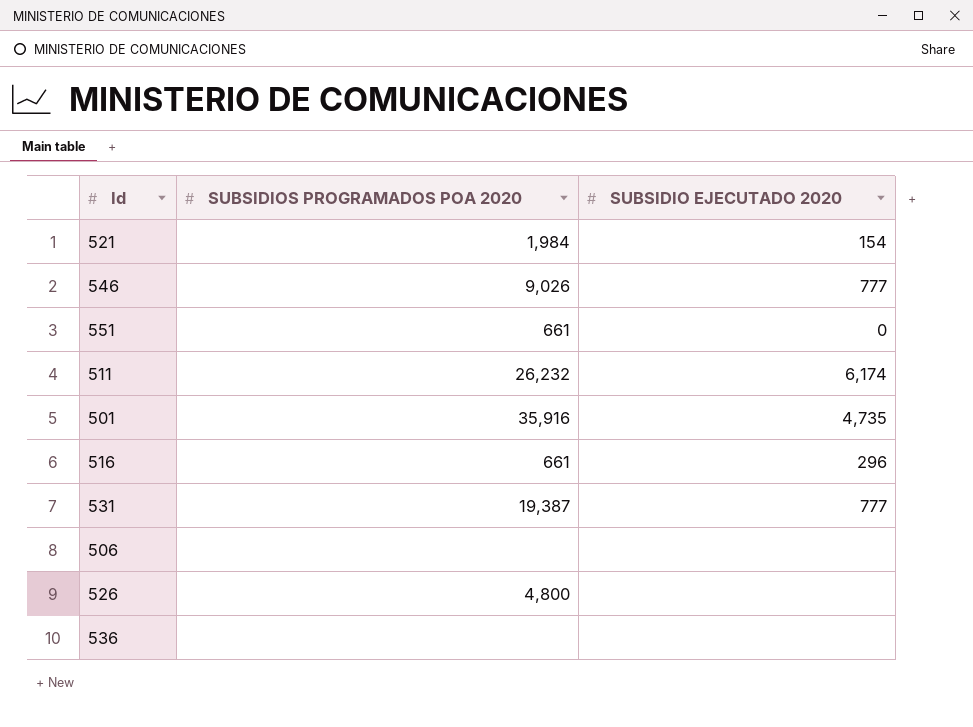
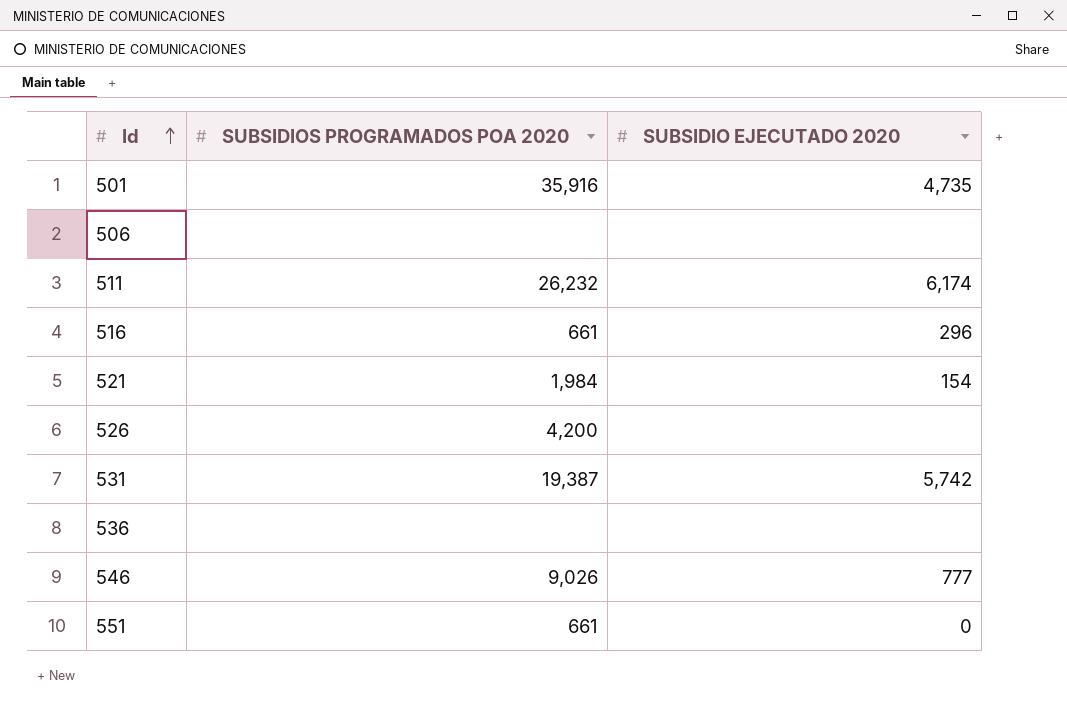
row order: none -> Id ascending
526 | SUBSIDIOS PROGRAMADOS POA 2020: 4,800 -> 4,200
531 | SUBSIDIO EJECUTADO 2020: 777 -> 5,742

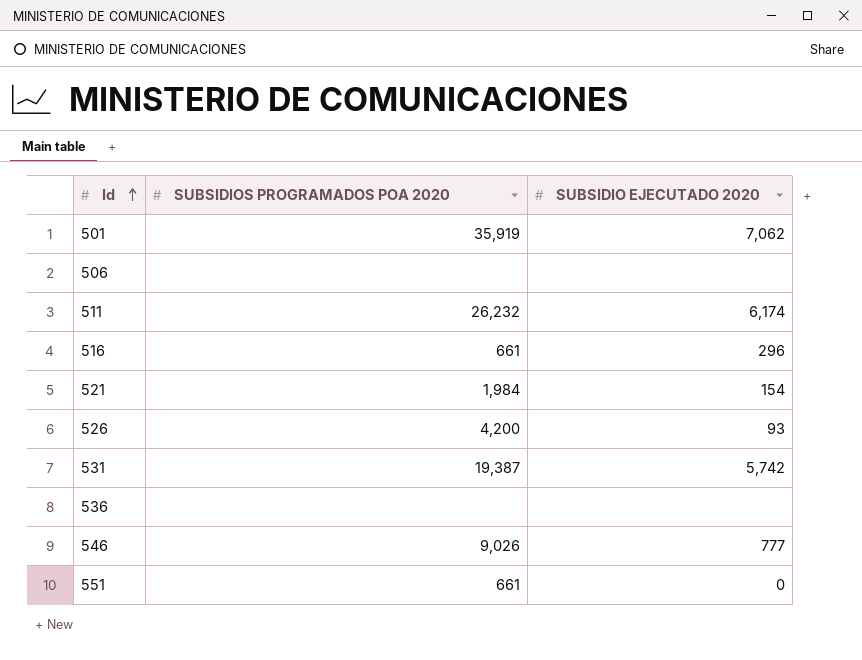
501 | SUBSIDIOS PROGRAMADOS POA 2020: 35,916 -> 35,919
501 | SUBSIDIO EJECUTADO 2020: 4,735 -> 7,062
526 | SUBSIDIO EJECUTADO 2020: none -> 93

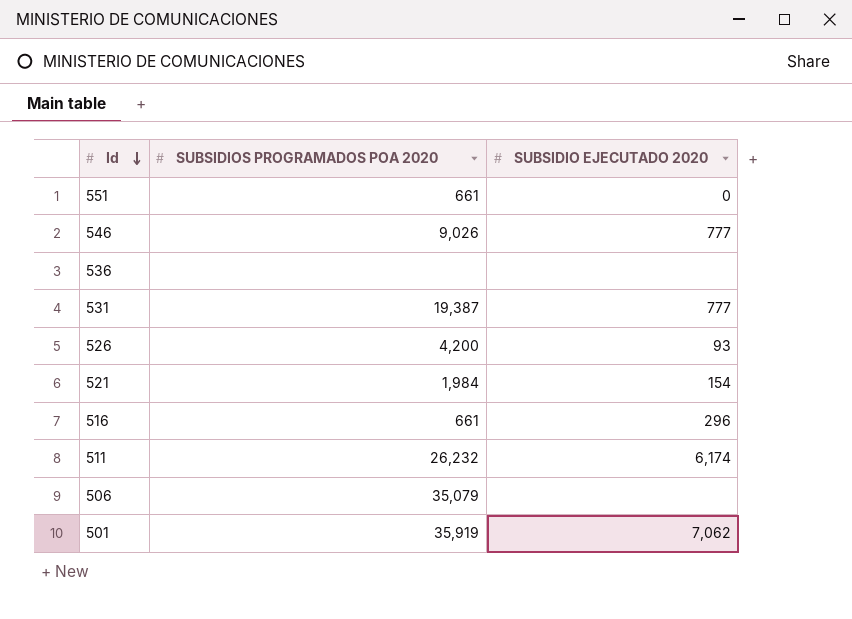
row order: Id ascending -> Id descending
531 | SUBSIDIO EJECUTADO 2020: 5,742 -> 777
506 | SUBSIDIOS PROGRAMADOS POA 2020: none -> 35,079

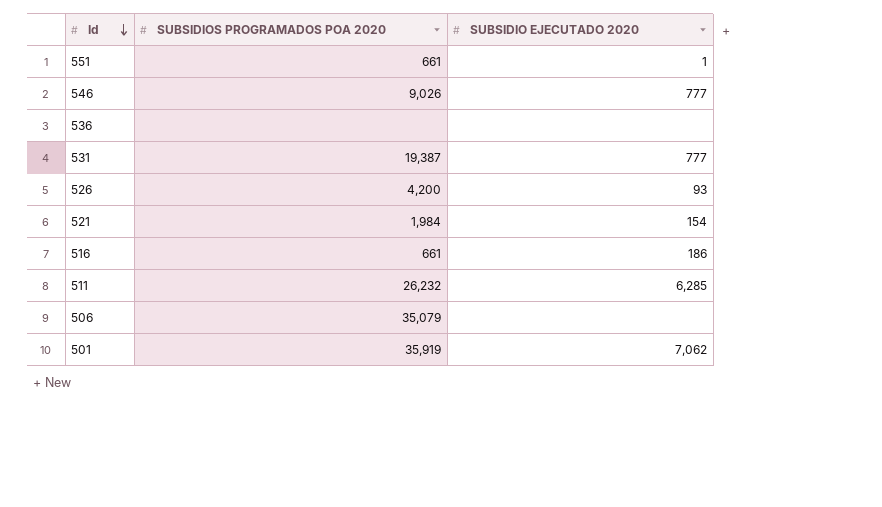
551 | SUBSIDIO EJECUTADO 2020: 0 -> 1
516 | SUBSIDIO EJECUTADO 2020: 296 -> 186
511 | SUBSIDIO EJECUTADO 2020: 6,174 -> 6,285

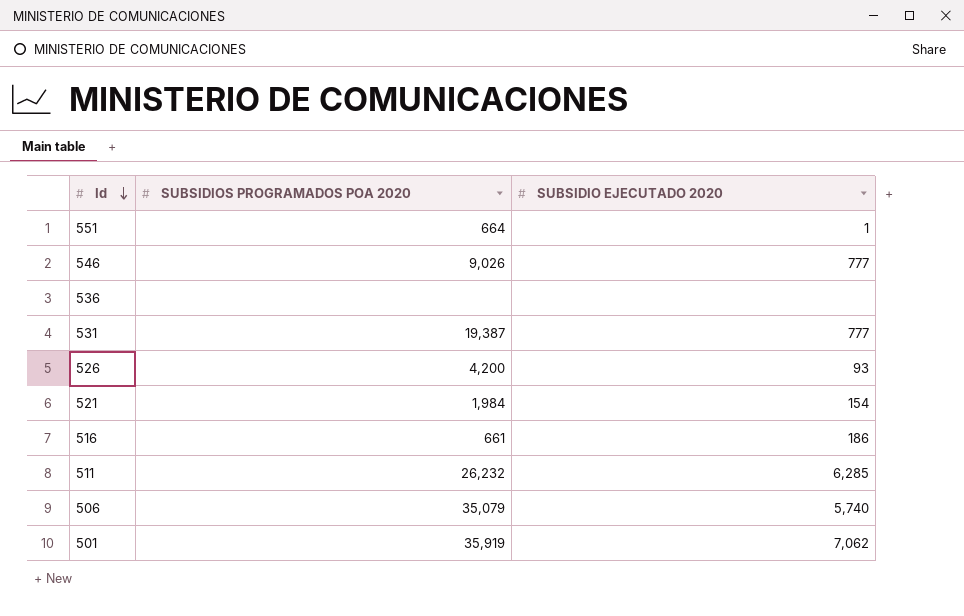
551 | SUBSIDIOS PROGRAMADOS POA 2020: 661 -> 664
506 | SUBSIDIO EJECUTADO 2020: none -> 5,740

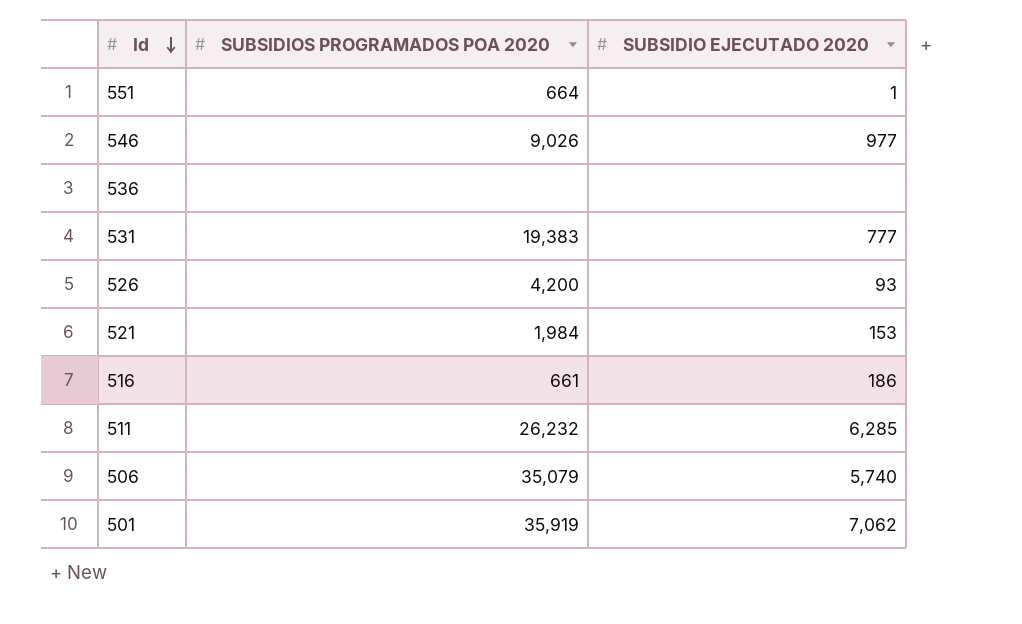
546 | SUBSIDIO EJECUTADO 2020: 777 -> 977
531 | SUBSIDIOS PROGRAMADOS POA 2020: 19,387 -> 19,383
521 | SUBSIDIO EJECUTADO 2020: 154 -> 153

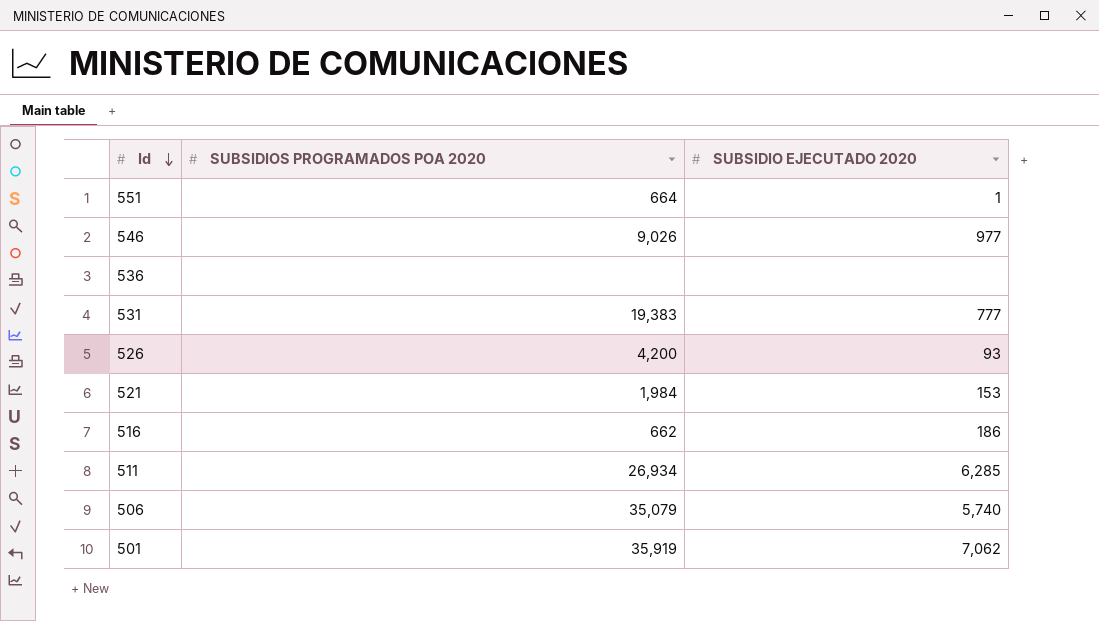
516 | SUBSIDIOS PROGRAMADOS POA 2020: 661 -> 662
511 | SUBSIDIOS PROGRAMADOS POA 2020: 26,232 -> 26,934

